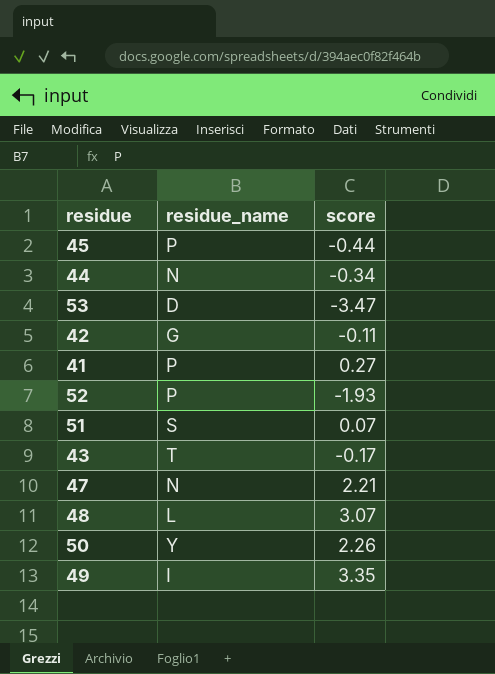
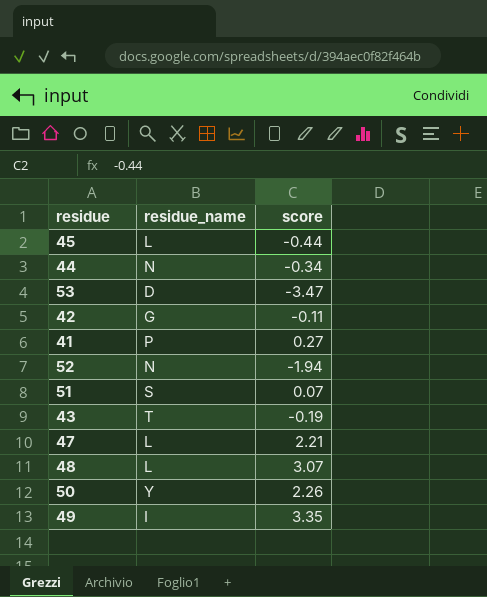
45 | residue_name: P -> L
52 | residue_name: P -> N
52 | score: -1.93 -> -1.94
43 | score: -0.17 -> -0.19
47 | residue_name: N -> L

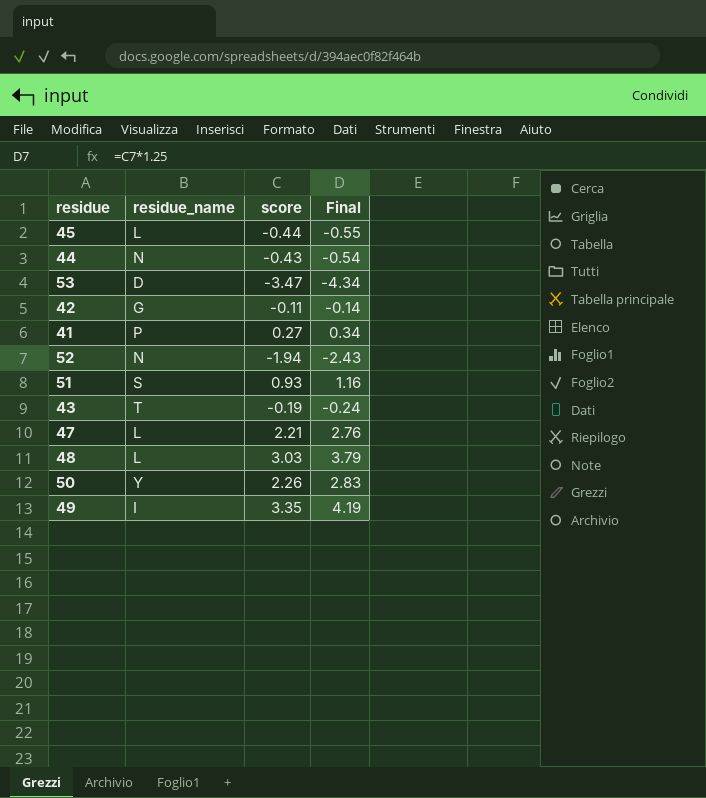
column Final | formula: none -> [score] * 1.25
44 | score: -0.34 -> -0.43
51 | score: 0.07 -> 0.93
48 | score: 3.07 -> 3.03

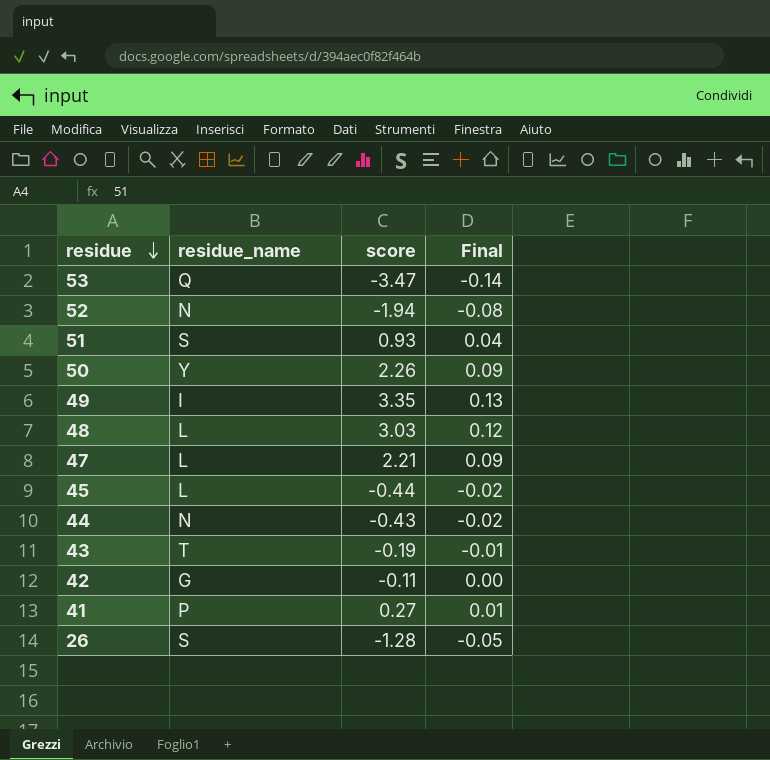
row order: none -> residue descending
column Final | formula: [score] * 1.25 -> [score] * 0.04
53 | residue_name: D -> Q
row 26: none -> S | -1.28 | -0.05

